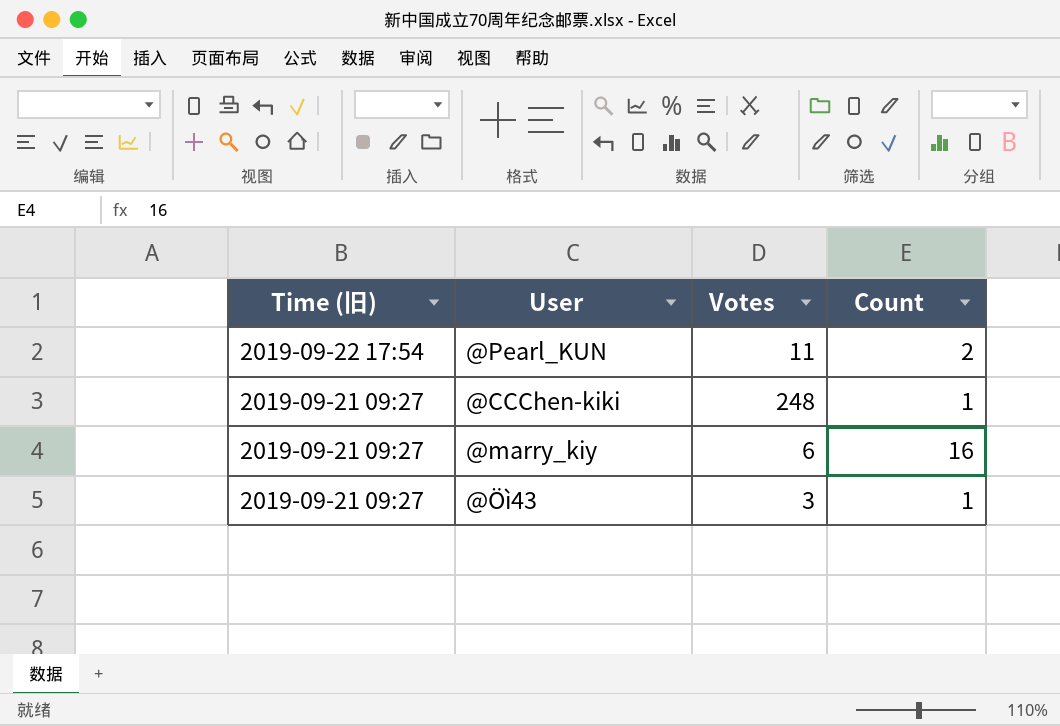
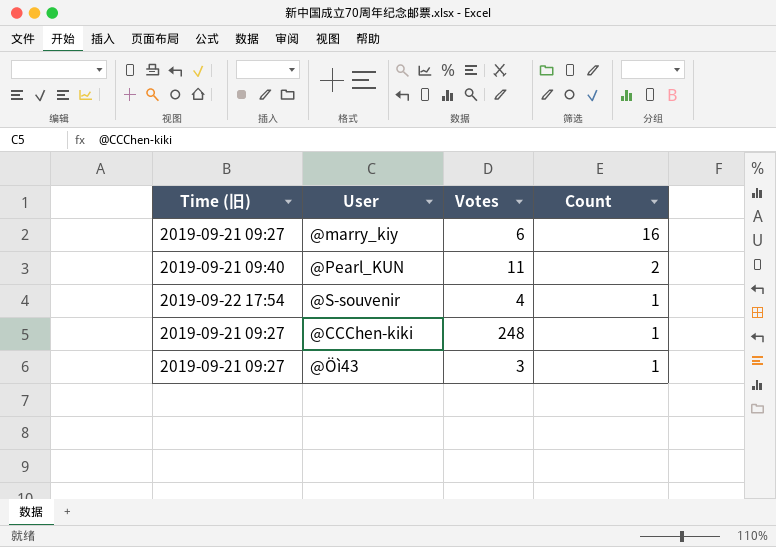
row order: Time (旧) descending -> Count descending
@Pearl_KUN | Time (旧): 2019-09-22 17:54 -> 2019-09-21 09:40
row @S-souvenir: none -> 2019-09-22 17:54 | 4 | 1

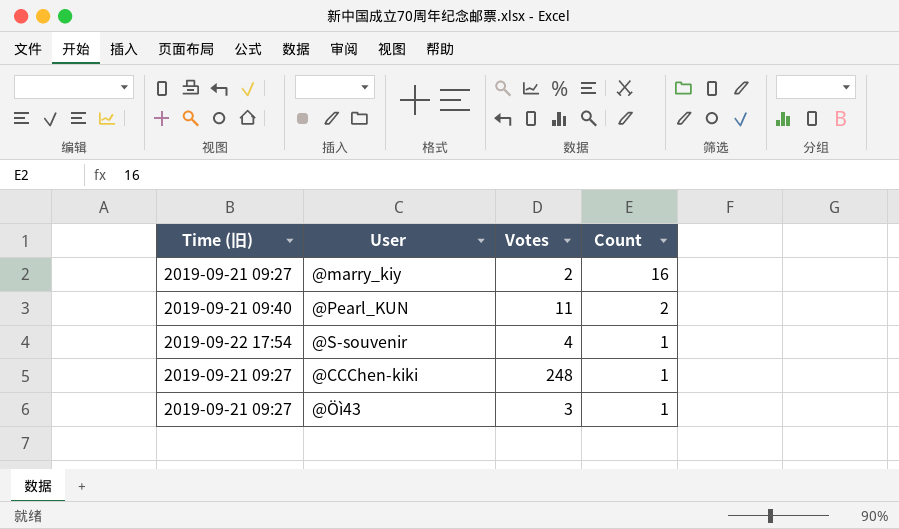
@marry_kiy | Votes: 6 -> 2

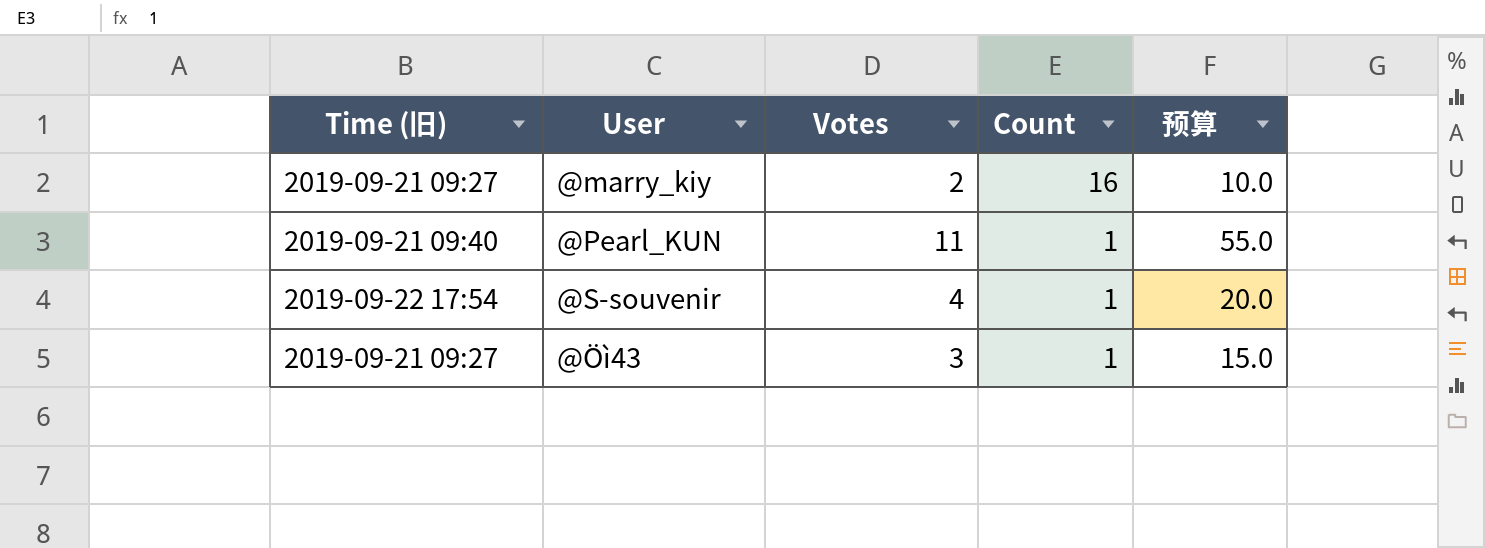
column 预算 | formula: none -> [Votes] * 5
row @CCChen-kiki: 2019-09-21 09:27 | 248 | 1 -> none
@Pearl_KUN | Count: 2 -> 1

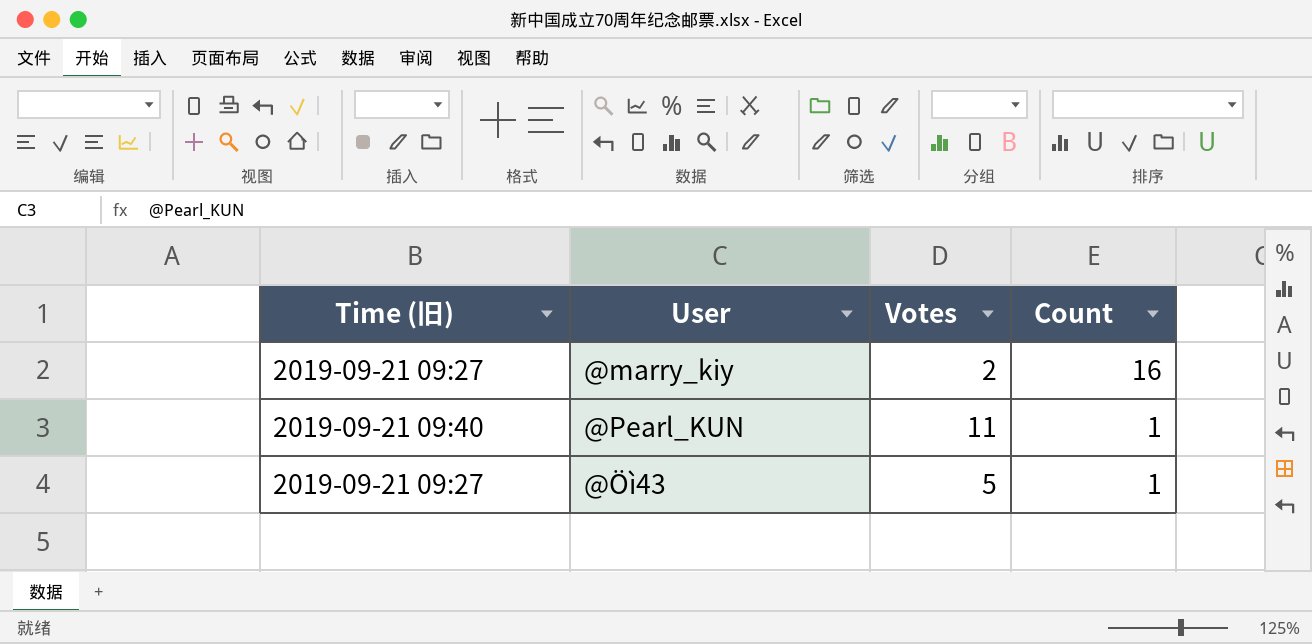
column 预算 | formula: [Votes] * 5 -> none
row @S-souvenir: 2019-09-22 17:54 | 4 | 1 | 20.0 -> none
@Öì43 | Votes: 3 -> 5

